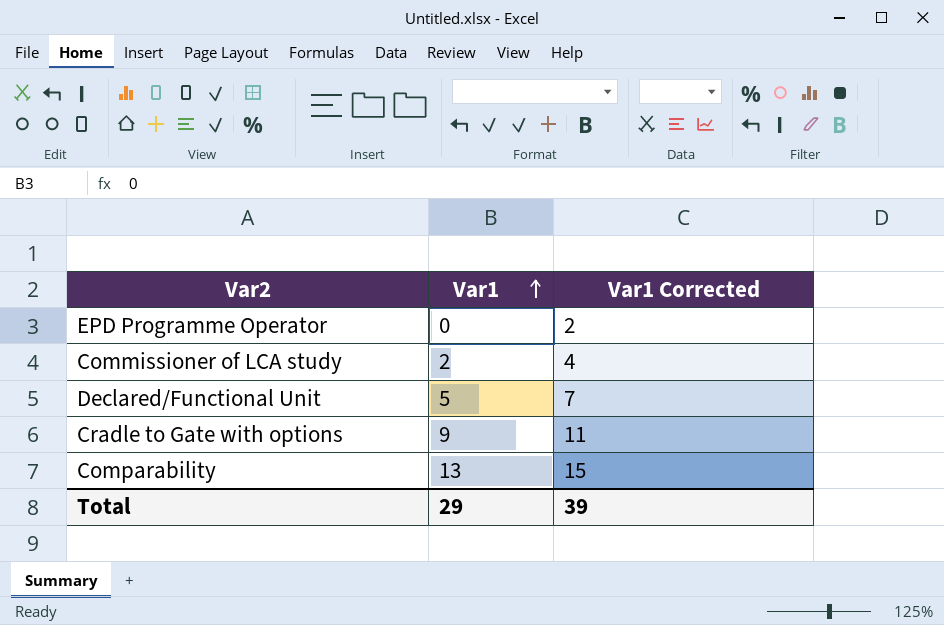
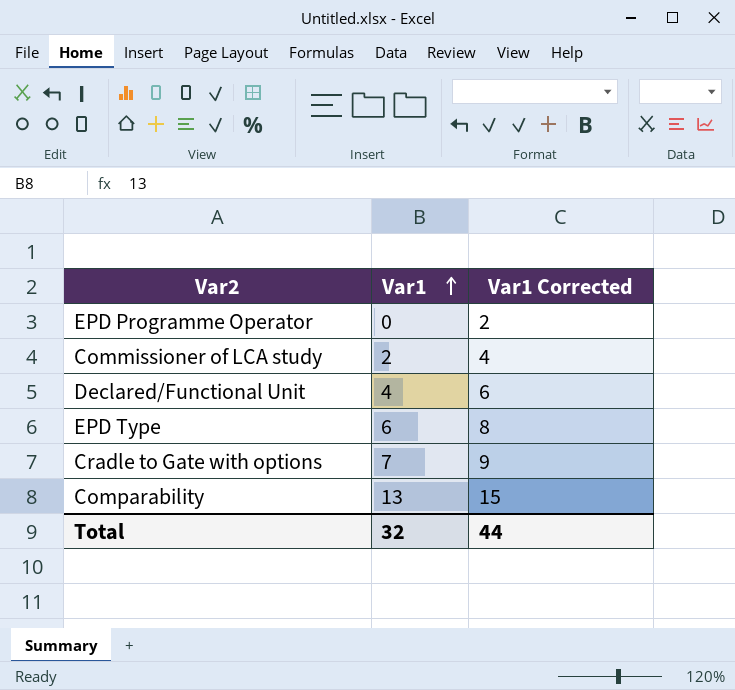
Declared/Functional Unit | Var1: 5 -> 4
Declared/Functional Unit | Var1 Corrected: 7 -> 6
row EPD Type: none -> 6 | 8
Cradle to Gate with options | Var1: 9 -> 7
Cradle to Gate with options | Var1 Corrected: 11 -> 9
Total | Var1: 29 -> 32
Total | Var1 Corrected: 39 -> 44

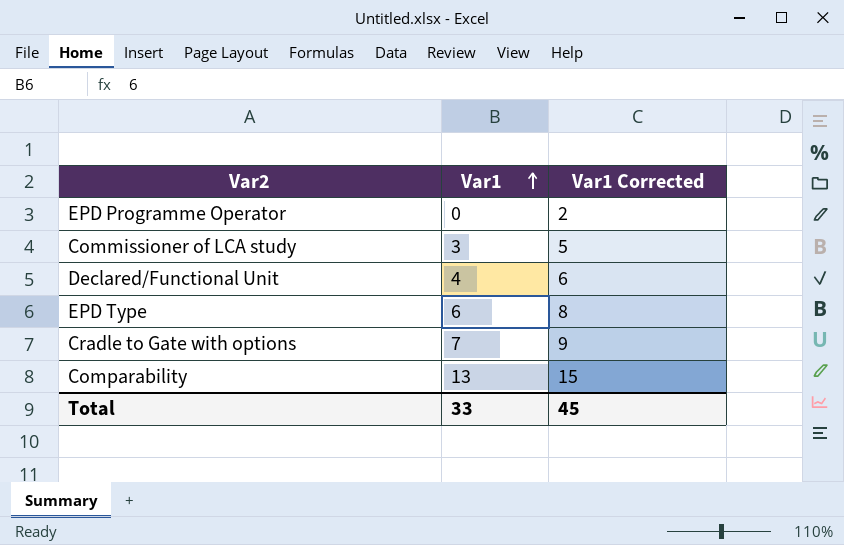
Commissioner of LCA study | Var1: 2 -> 3
Commissioner of LCA study | Var1 Corrected: 4 -> 5
Total | Var1: 32 -> 33
Total | Var1 Corrected: 44 -> 45

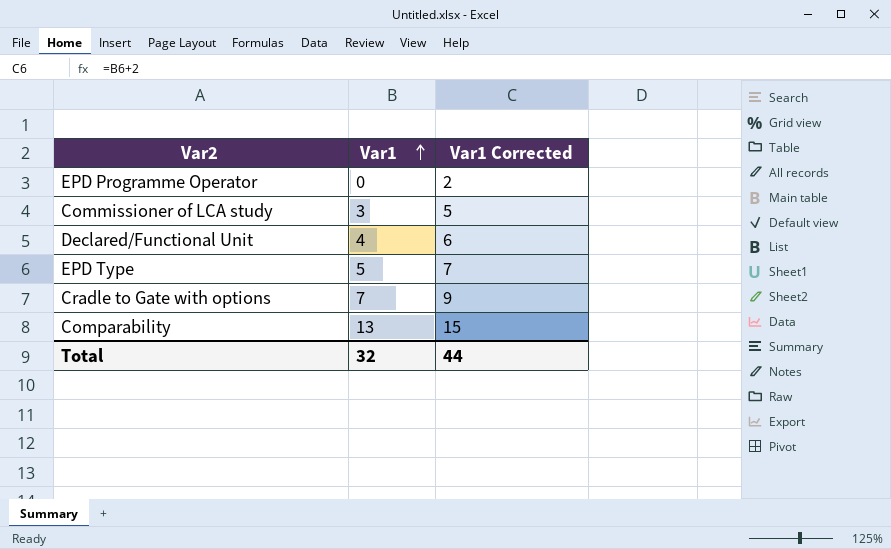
EPD Type | Var1: 6 -> 5
EPD Type | Var1 Corrected: 8 -> 7
Total | Var1: 33 -> 32
Total | Var1 Corrected: 45 -> 44

